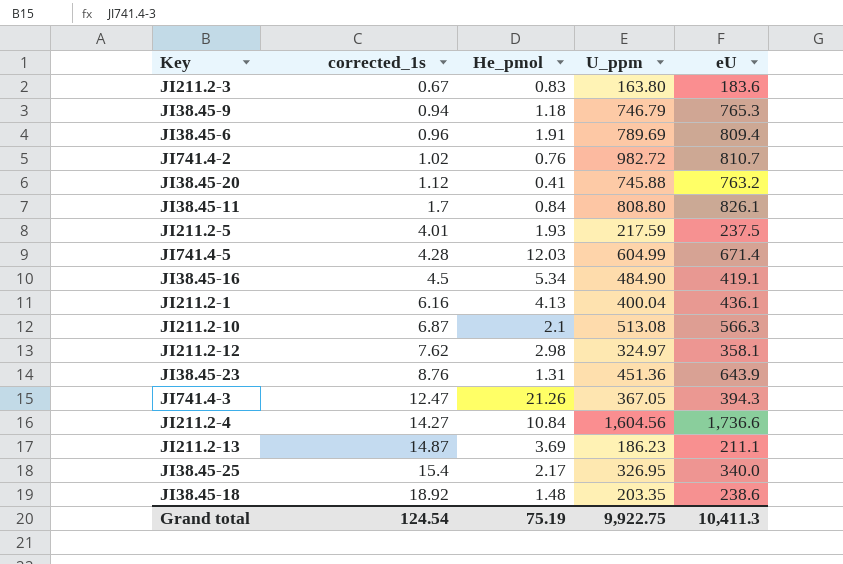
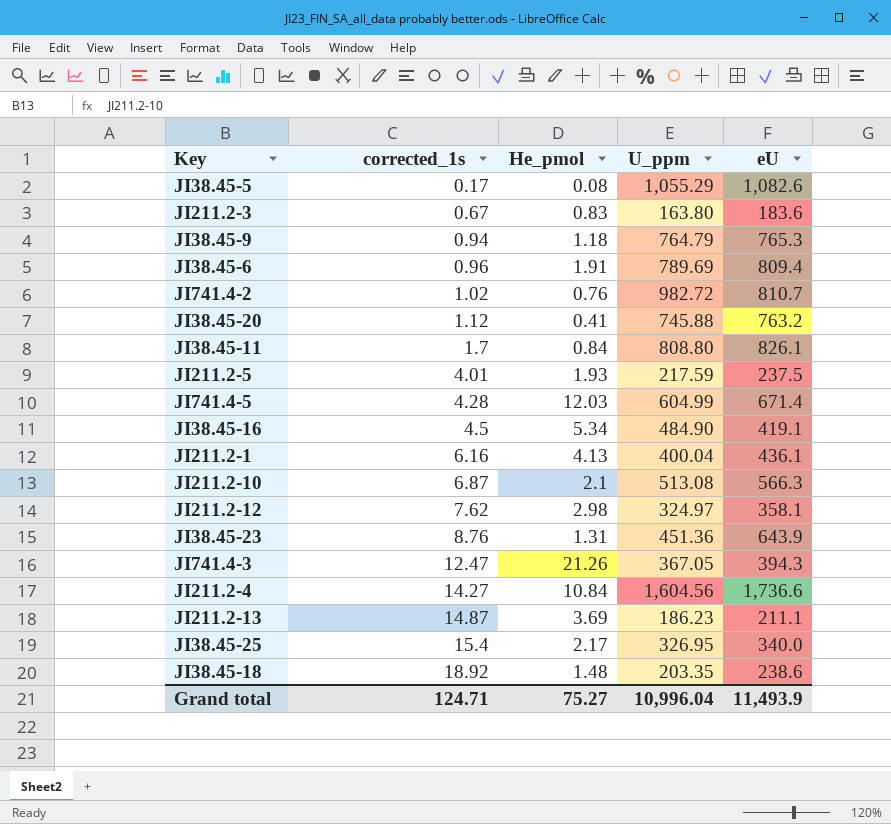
row JI38.45-5: none -> 0.17 | 0.08 | 1,055.29 | 1,082.6
JI38.45-9 | U_ppm: 746.79 -> 764.79
Grand total | corrected_1s: 124.54 -> 124.71
Grand total | He_pmol: 75.19 -> 75.27
Grand total | U_ppm: 9,922.75 -> 10,996.04
Grand total | eU: 10,411.3 -> 11,493.9

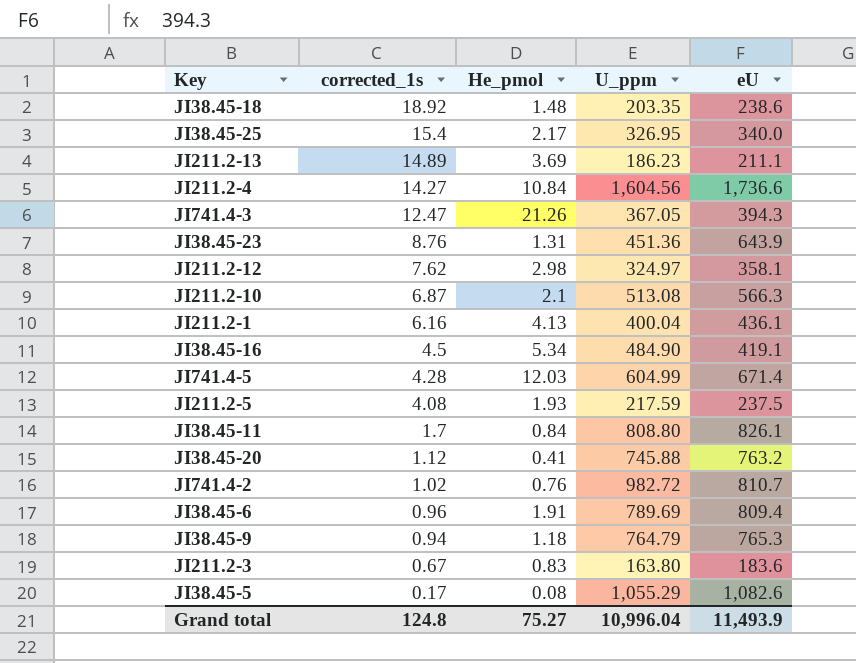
row order: corrected_1s ascending -> corrected_1s descending
JI211.2-13 | corrected_1s: 14.87 -> 14.89
JI211.2-5 | corrected_1s: 4.01 -> 4.08
Grand total | corrected_1s: 124.71 -> 124.8

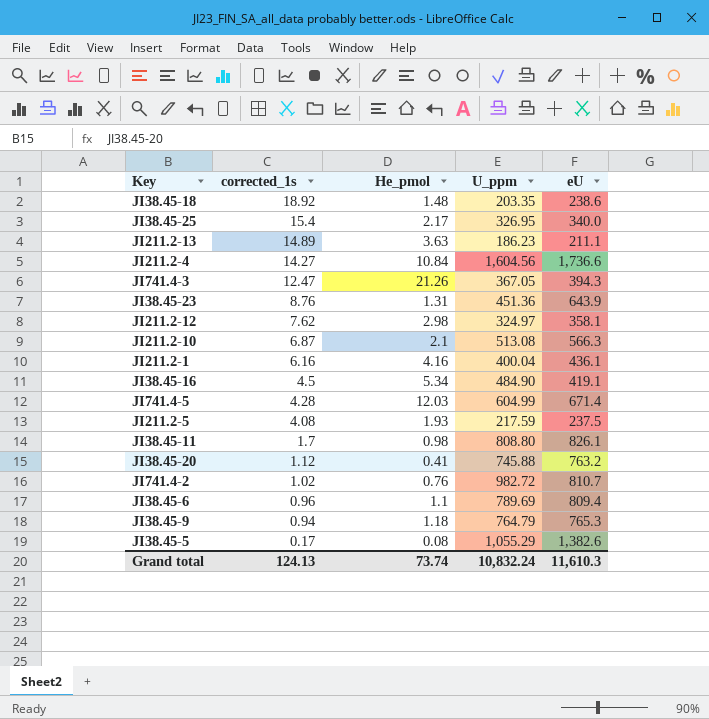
row JI211.2-3: 0.67 | 0.83 | 163.80 | 183.6 -> none
JI211.2-13 | He_pmol: 3.69 -> 3.63
JI211.2-1 | He_pmol: 4.13 -> 4.16
JI38.45-11 | He_pmol: 0.84 -> 0.98
JI38.45-6 | He_pmol: 1.91 -> 1.1
JI38.45-5 | eU: 1,082.6 -> 1,382.6
Grand total | corrected_1s: 124.8 -> 124.13
Grand total | He_pmol: 75.27 -> 73.74
Grand total | U_ppm: 10,996.04 -> 10,832.24
Grand total | eU: 11,493.9 -> 11,610.3

